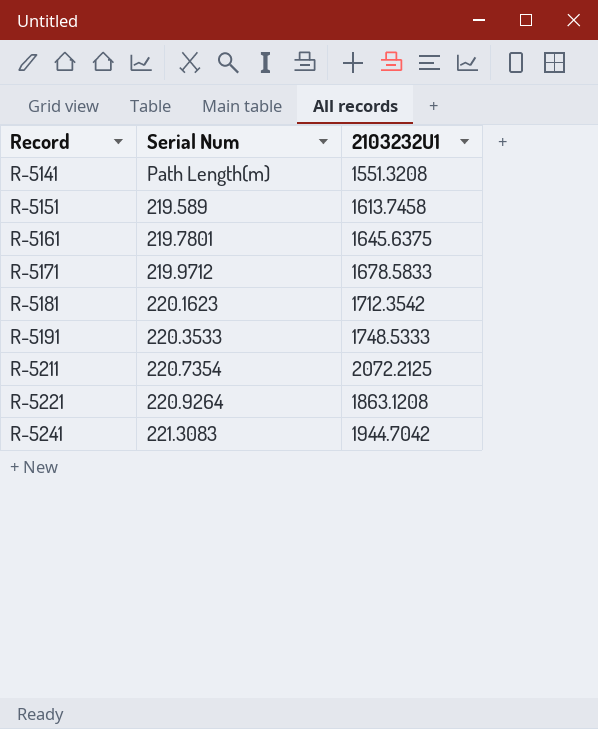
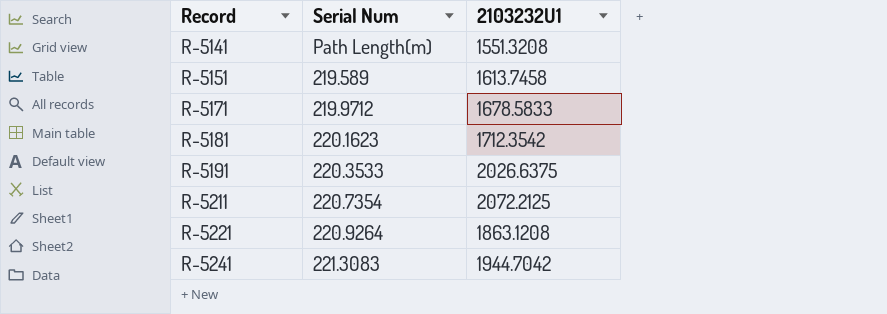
row R-5161: 219.7801 | 1645.6375 -> none
R-5191 | 2103232U1: 1748.5333 -> 2026.6375

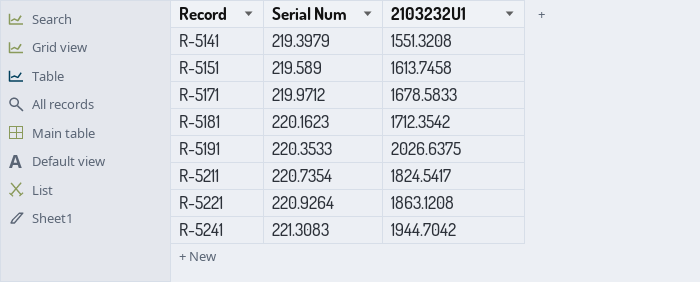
R-5141 | Serial Num: Path Length(m) -> 219.3979
R-5211 | 2103232U1: 2072.2125 -> 1824.5417

